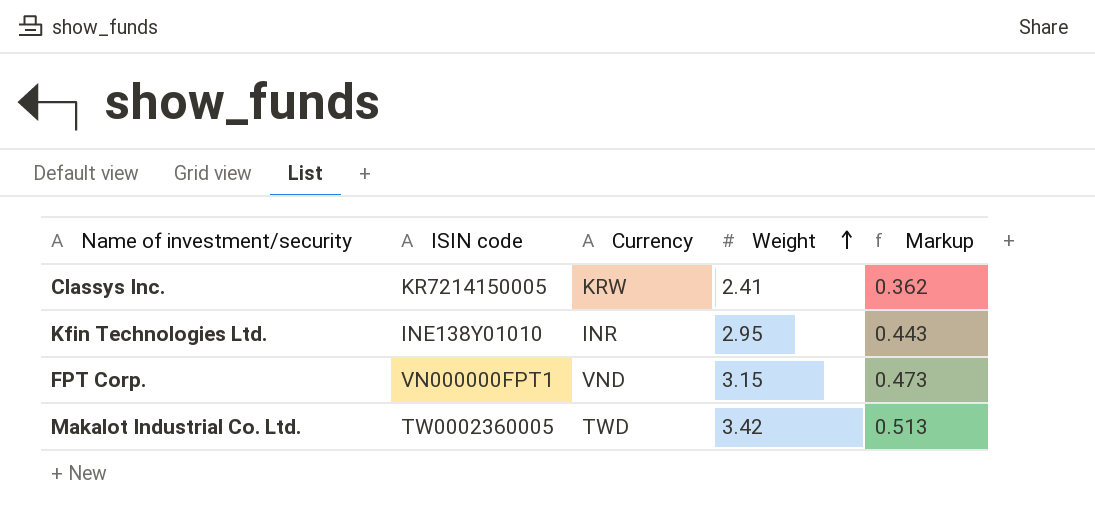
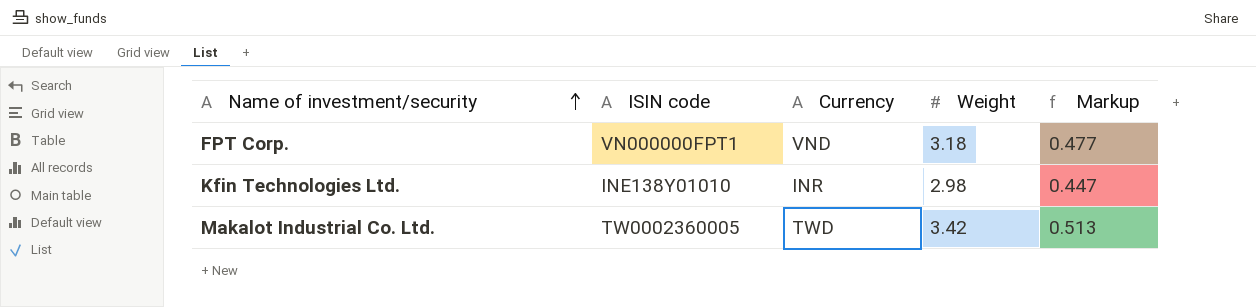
row order: Weight ascending -> Name of investment/security ascending
row Classys Inc.: KR7214150005 | KRW | 2.41 | 0.362 -> none
FPT Corp. | Weight: 3.15 -> 3.18
FPT Corp. | Markup: 0.473 -> 0.477
Kfin Technologies Ltd. | Weight: 2.95 -> 2.98
Kfin Technologies Ltd. | Markup: 0.443 -> 0.447

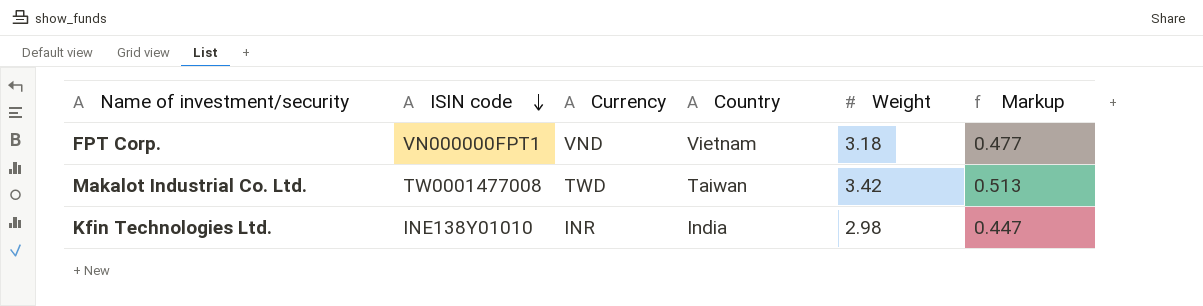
row order: Name of investment/security ascending -> ISIN code descending
column Country | position: none -> 4
Makalot Industrial Co. Ltd. | ISIN code: TW0002360005 -> TW0001477008

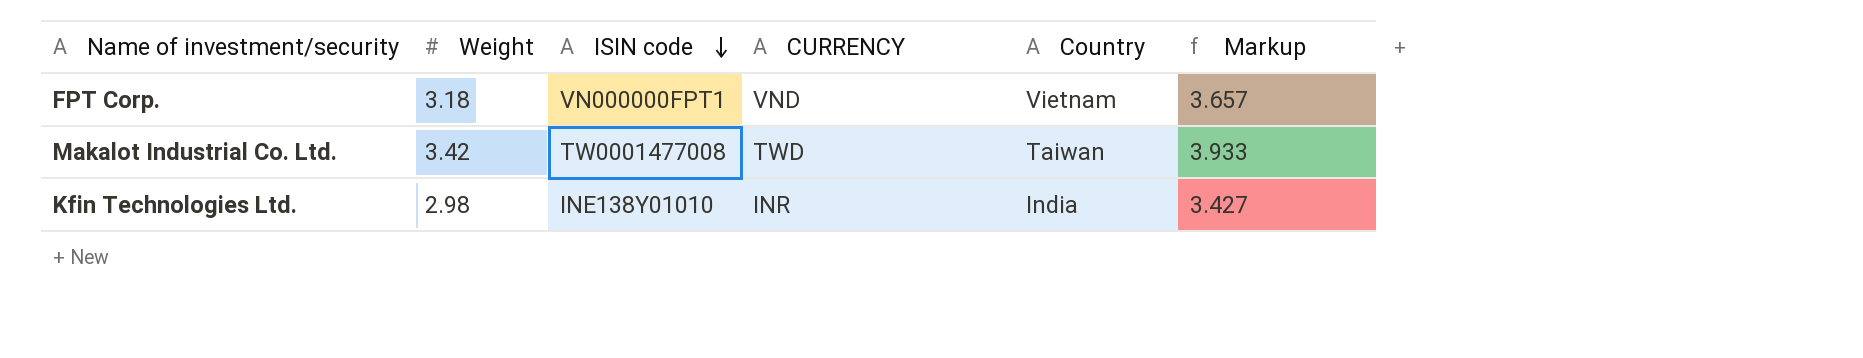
column Weight | position: 5 -> 2
column name: Currency -> CURRENCY
column Markup | formula: [Weight] * 0.15 -> [Weight] * 1.15

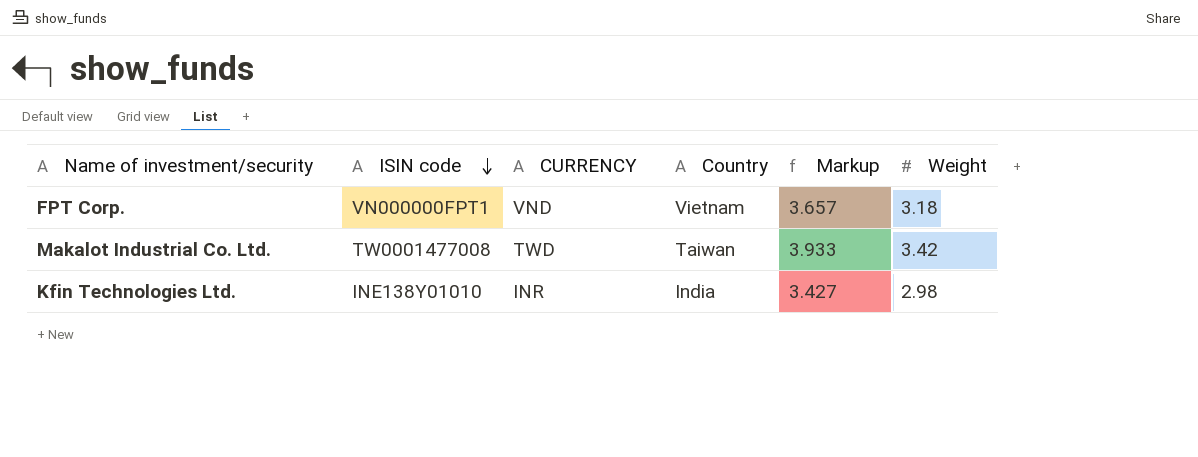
column Weight | position: 2 -> 6

